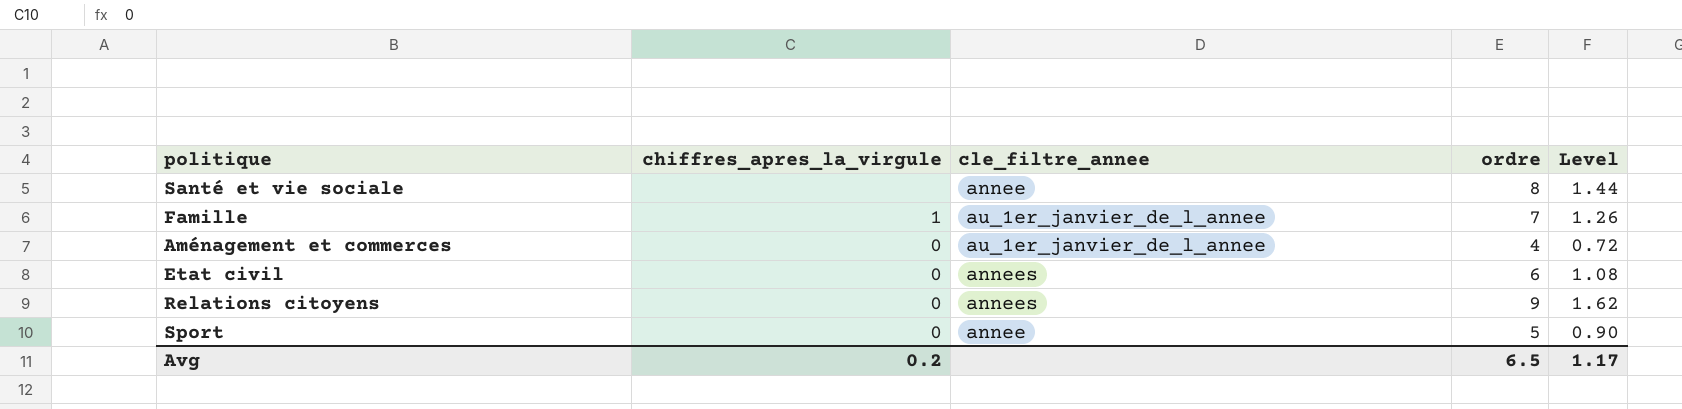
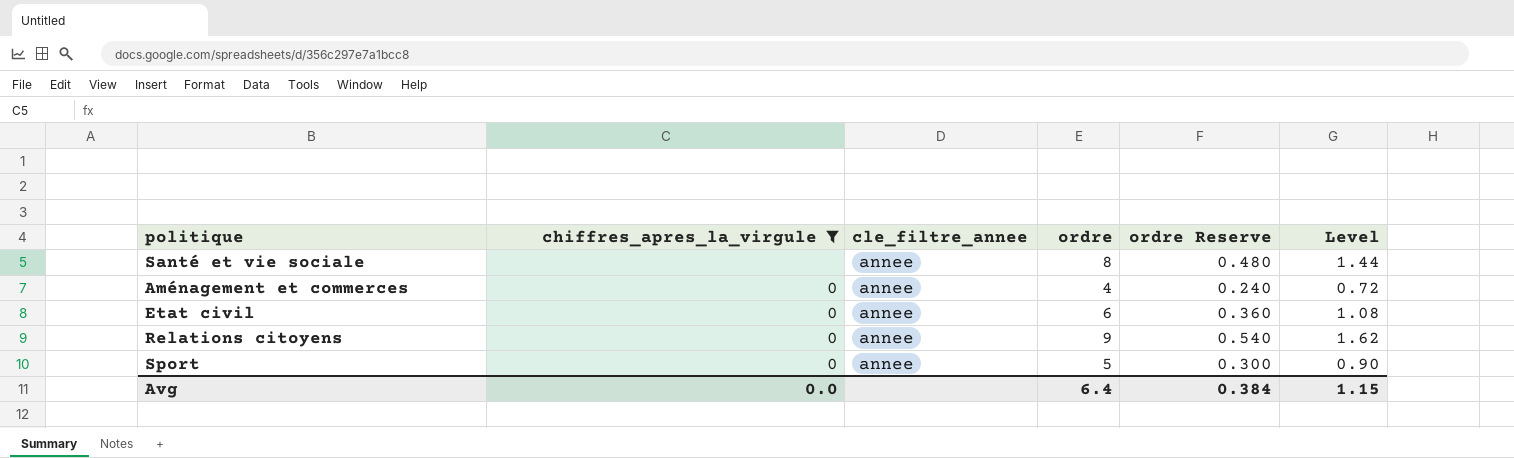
filter: none -> chiffres_apres_la_virgule != 1
column ordre Reserve | formula: none -> [ordre] * 0.06
Aménagement et commerces | cle_filtre_annee: au_1er_janvier_de_l_annee -> annee
Etat civil | cle_filtre_annee: annees -> annee
Relations citoyens | cle_filtre_annee: annees -> annee
Avg | chiffres_apres_la_virgule: 0.2 -> 0.0
Avg | ordre: 6.5 -> 6.4
Avg | Level: 1.17 -> 1.15

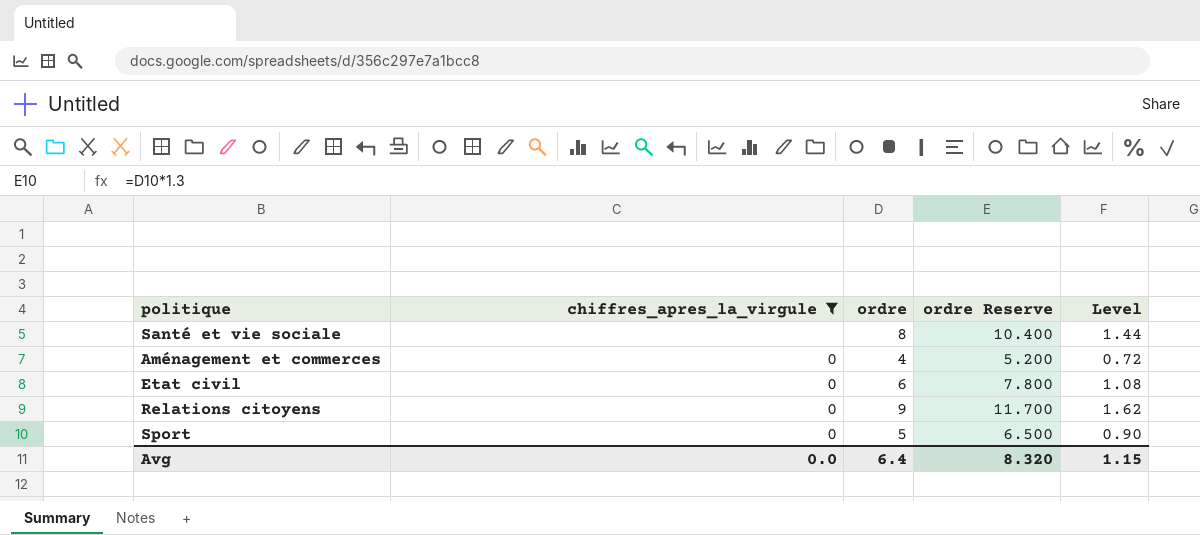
column cle_filtre_annee | position: 3 -> none
column ordre Reserve | formula: [ordre] * 0.06 -> [ordre] * 1.3
Avg | ordre Reserve: 0.384 -> 8.320

